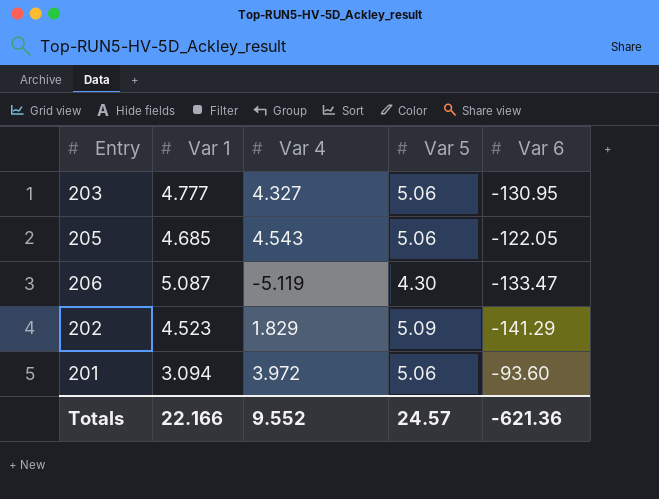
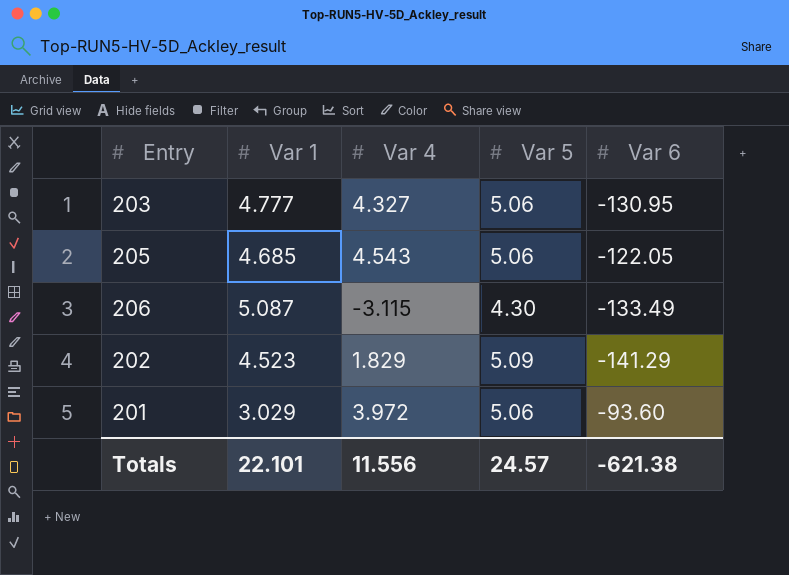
206 | Var 4: -5.119 -> -3.115
206 | Var 6: -133.47 -> -133.49
201 | Var 1: 3.094 -> 3.029
Totals | Var 1: 22.166 -> 22.101
Totals | Var 4: 9.552 -> 11.556
Totals | Var 6: -621.36 -> -621.38

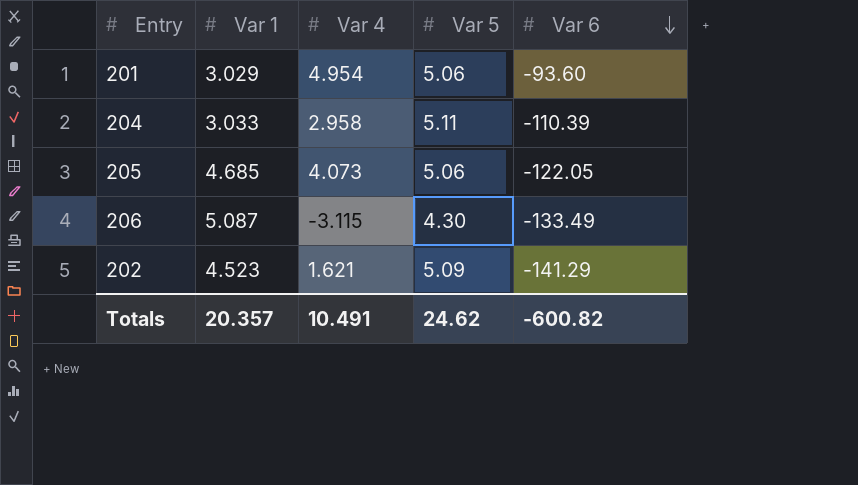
row order: none -> Var 6 descending
row 203: 4.777 | 4.327 | 5.06 | -130.95 -> none
201 | Var 4: 3.972 -> 4.954
row 204: none -> 3.033 | 2.958 | 5.11 | -110.39
205 | Var 4: 4.543 -> 4.073
202 | Var 4: 1.829 -> 1.621
Totals | Var 1: 22.101 -> 20.357
Totals | Var 4: 11.556 -> 10.491
Totals | Var 5: 24.57 -> 24.62
Totals | Var 6: -621.38 -> -600.82

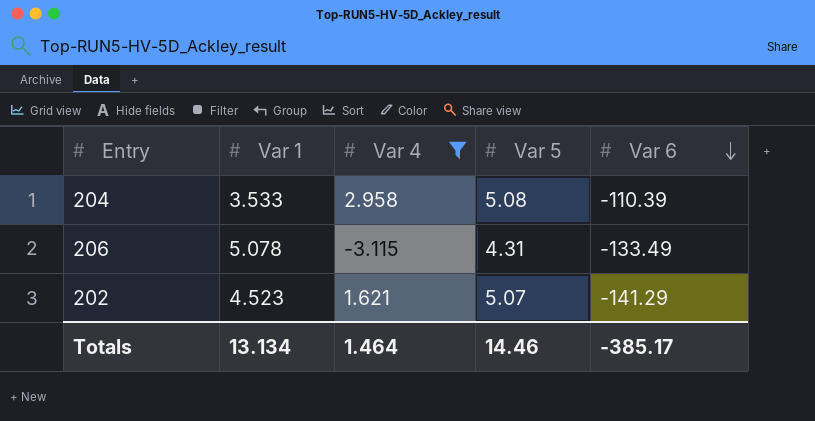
filter: none -> Var 4 <= 2.958
204 | Var 1: 3.033 -> 3.533
204 | Var 5: 5.11 -> 5.08
206 | Var 1: 5.087 -> 5.078
206 | Var 5: 4.30 -> 4.31
202 | Var 5: 5.09 -> 5.07
Totals | Var 1: 20.357 -> 13.134
Totals | Var 4: 10.491 -> 1.464
Totals | Var 5: 24.62 -> 14.46
Totals | Var 6: -600.82 -> -385.17

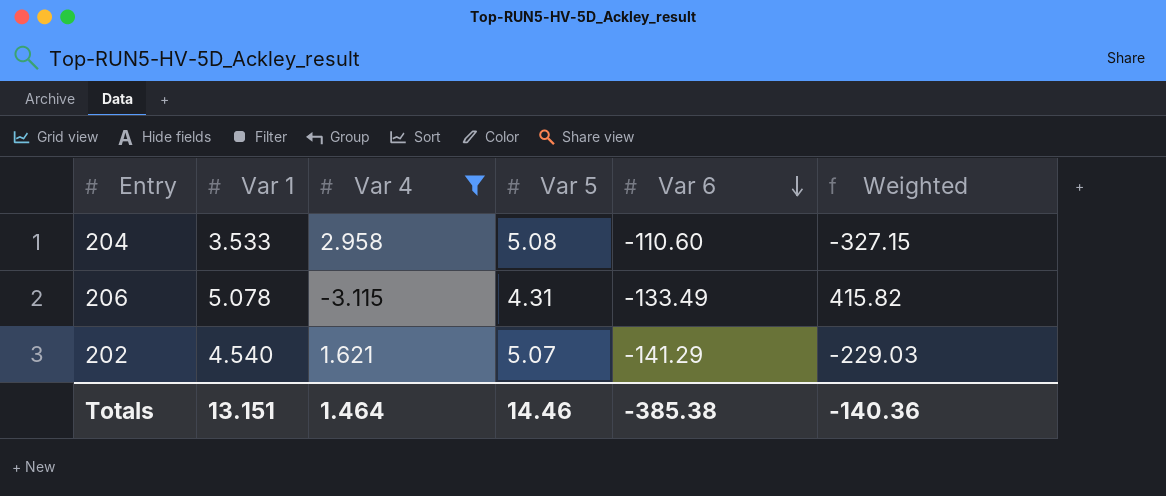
column Weighted | formula: none -> [Var 4] * [Var 6]
204 | Var 6: -110.39 -> -110.60
202 | Var 1: 4.523 -> 4.540
Totals | Var 1: 13.134 -> 13.151
Totals | Var 6: -385.17 -> -385.38

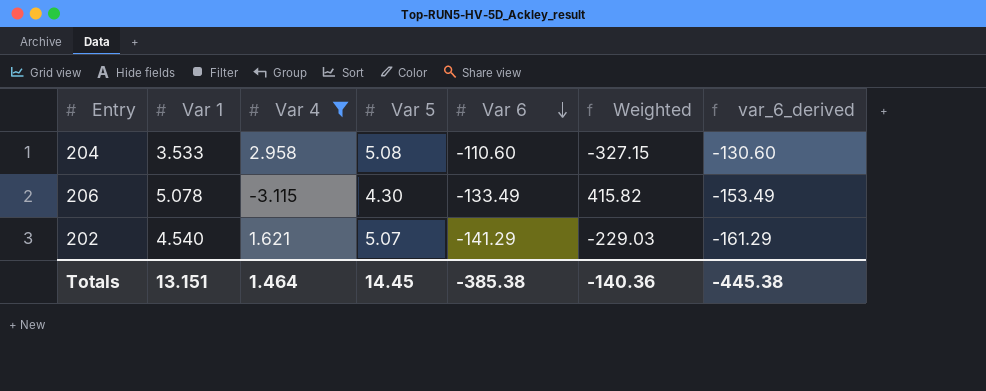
column var_6_derived | formula: none -> [Var 6] - 20
206 | Var 5: 4.31 -> 4.30
Totals | Var 5: 14.46 -> 14.45

